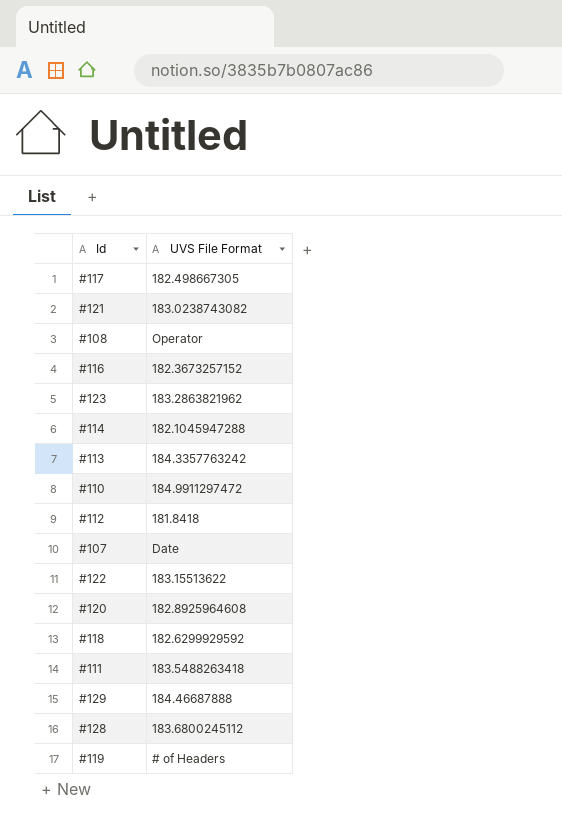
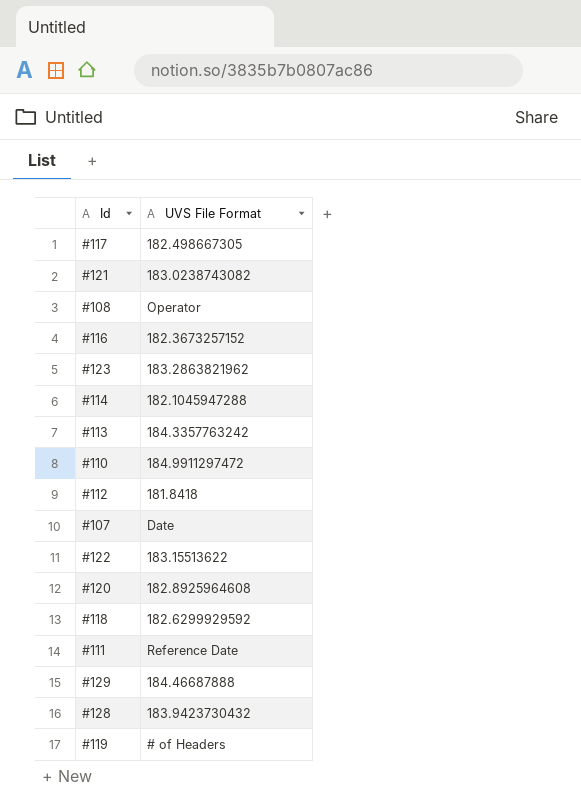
#111 | UVS File Format: 183.5488263418 -> Reference Date
#128 | UVS File Format: 183.6800245112 -> 183.9423730432

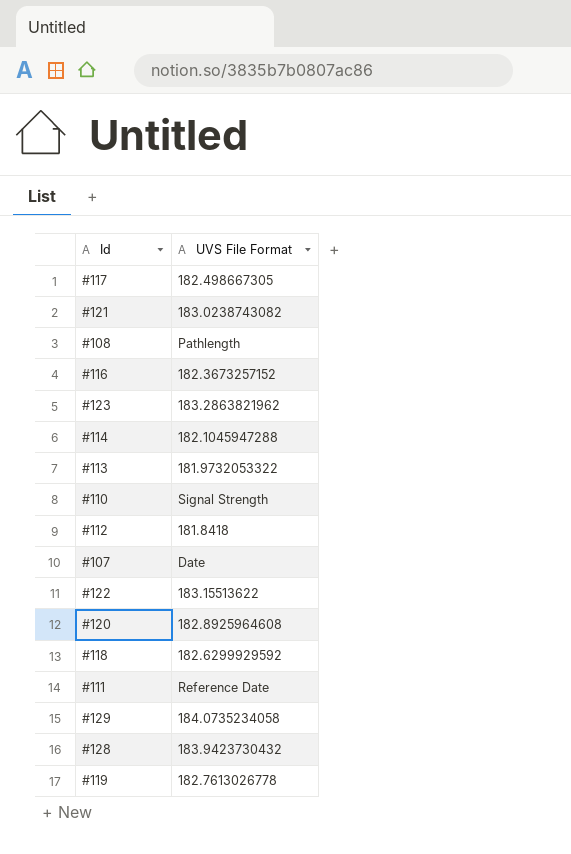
#108 | UVS File Format: Operator -> Pathlength
#113 | UVS File Format: 184.3357763242 -> 181.9732053322
#110 | UVS File Format: 184.9911297472 -> Signal Strength
#129 | UVS File Format: 184.46687888 -> 184.0735234058
#119 | UVS File Format: # of Headers -> 182.7613026778

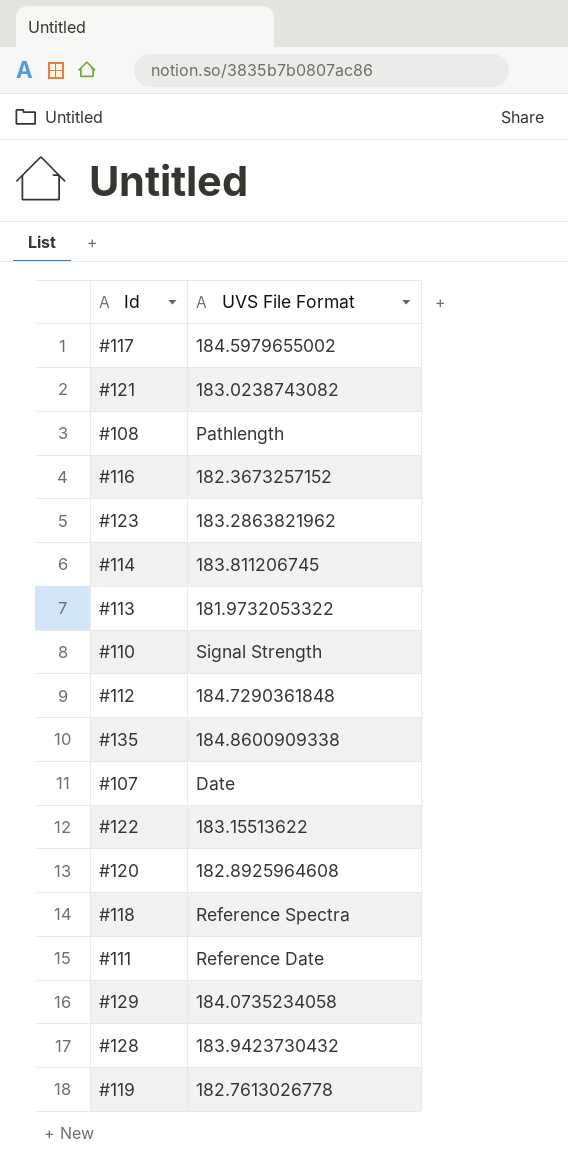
#117 | UVS File Format: 182.498667305 -> 184.5979655002
#114 | UVS File Format: 182.1045947288 -> 183.811206745
#112 | UVS File Format: 181.8418 -> 184.7290361848
row #135: none -> 184.8600909338
#118 | UVS File Format: 182.6299929592 -> Reference Spectra

